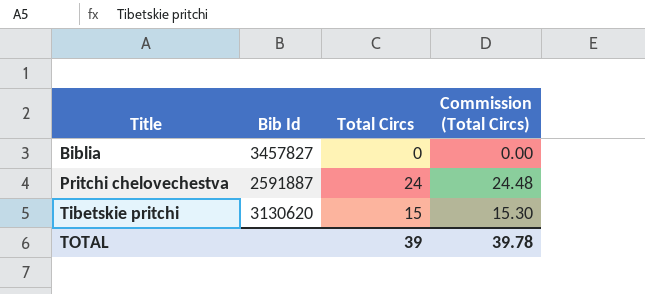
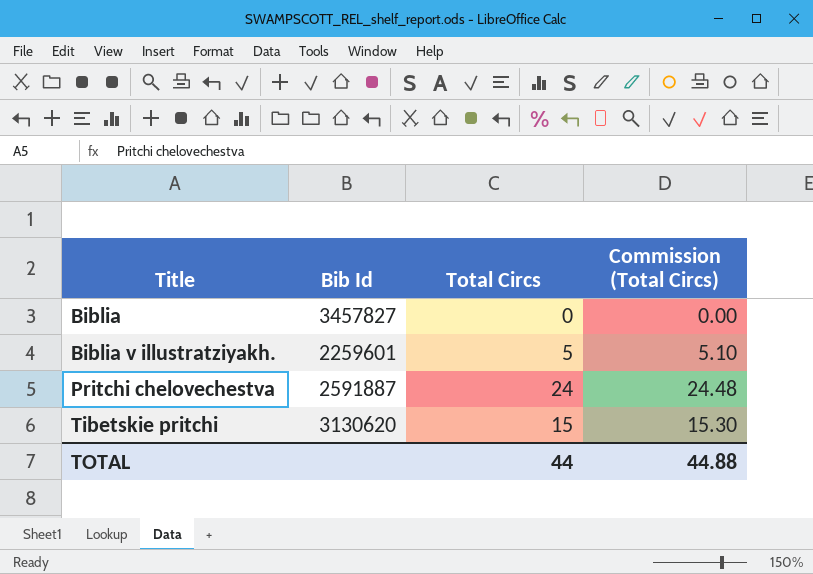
row Biblia v illustratziyakh.: none -> 2259601 | 5 | 5.10
TOTAL | Total Circs: 39 -> 44
TOTAL | Commission (Total Circs): 39.78 -> 44.88

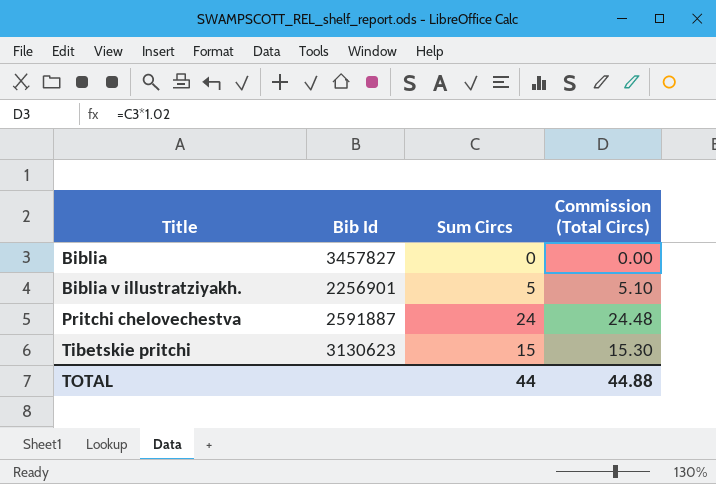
column name: Total Circs -> Sum Circs
Biblia v illustratziyakh. | Bib Id: 2259601 -> 2256901
Tibetskie pritchi | Bib Id: 3130620 -> 3130623

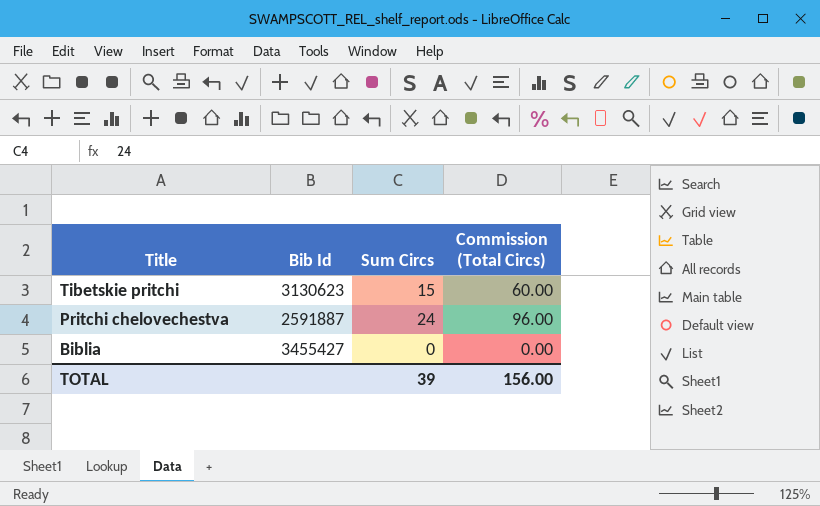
row order: Title ascending -> Title descending
column Commission (Total Circs) | formula: [Sum Circs] * 1.02 -> [Sum Circs] * 4
row Biblia v illustratziyakh.: 2256901 | 5 | 5.10 -> none
Biblia | Bib Id: 3457827 -> 3455427
TOTAL | Sum Circs: 44 -> 39
TOTAL | Commission (Total Circs): 44.88 -> 156.00

